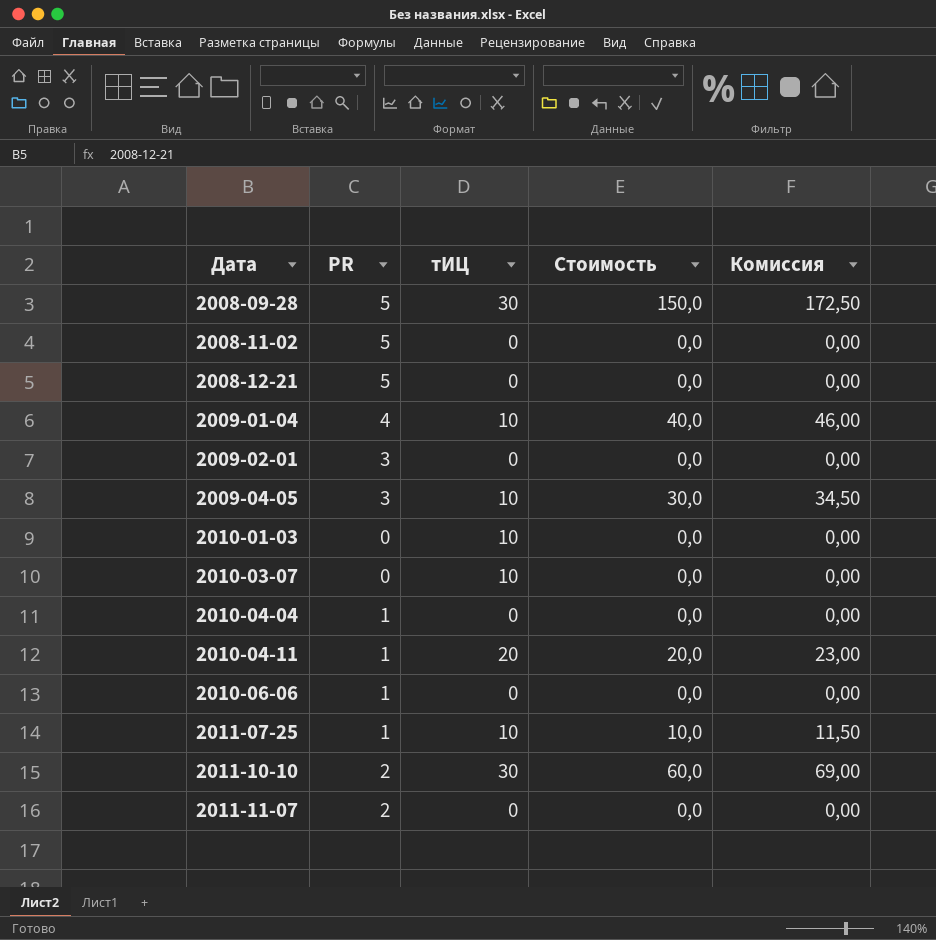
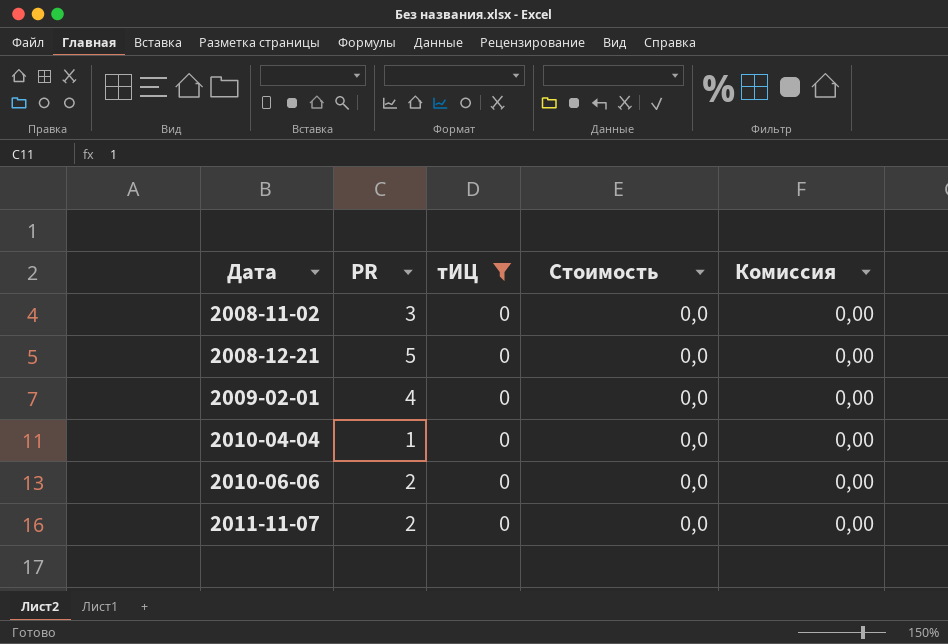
filter: none -> тИЦ = 0
2008-11-02 | PR: 5 -> 3
2009-02-01 | PR: 3 -> 4
2010-06-06 | PR: 1 -> 2

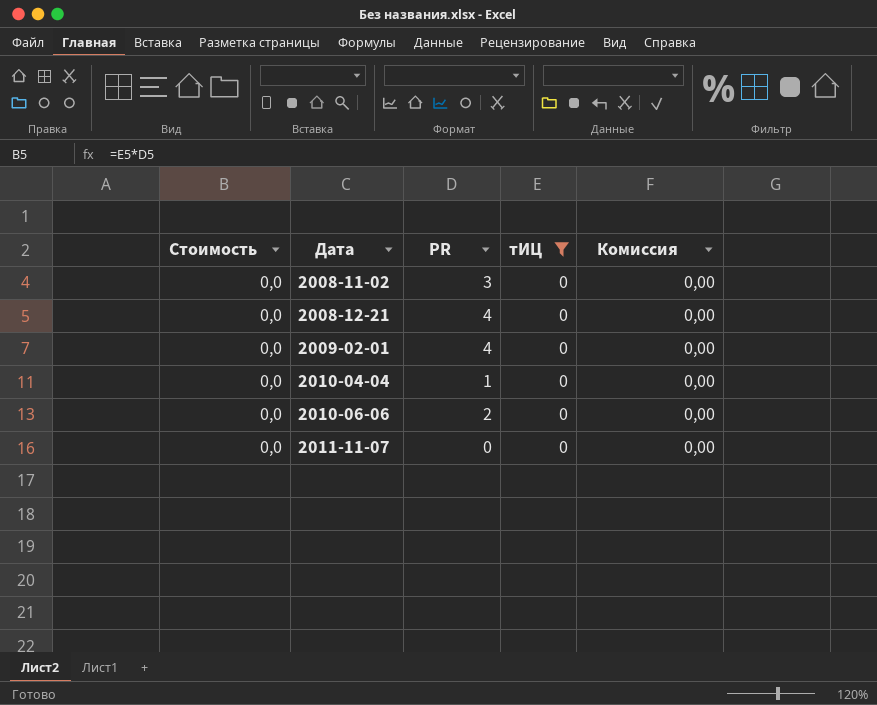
column Стоимость | position: 4 -> 1
2008-12-21 | PR: 5 -> 4
2011-11-07 | PR: 2 -> 0

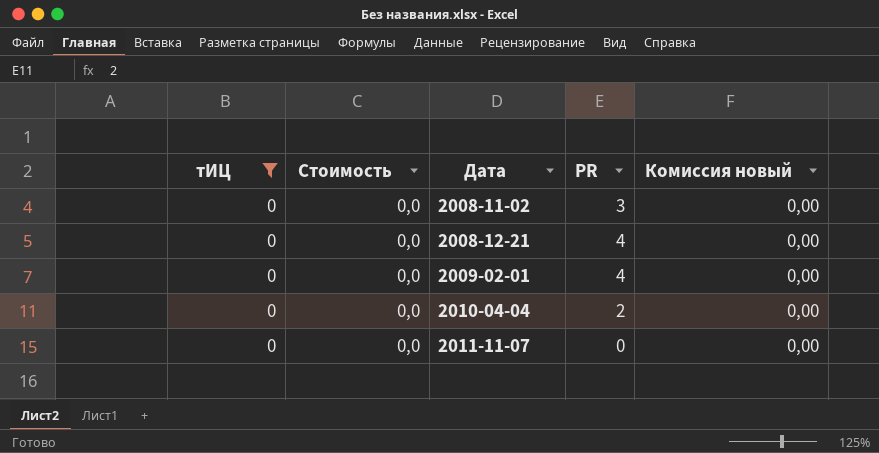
column тИЦ | position: 4 -> 1
column name: Комиссия -> Комиссия новый
row 2010-06-06: 0,0 | 2 | 0 | 0,00 -> none
2010-04-04 | PR: 1 -> 2

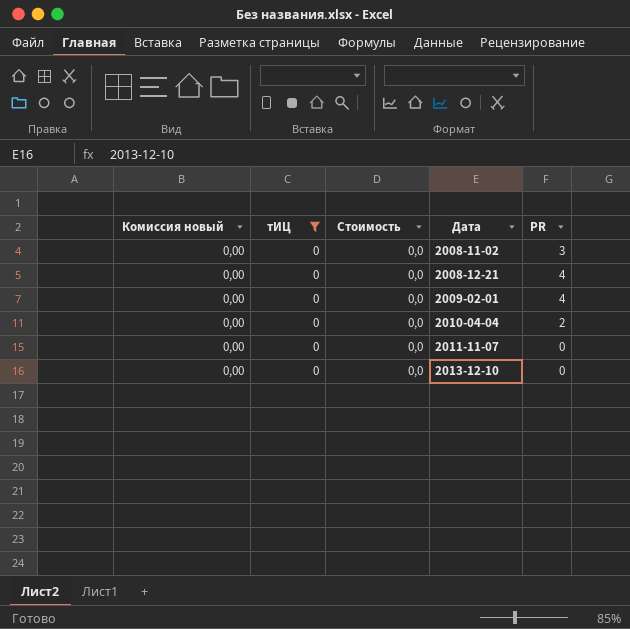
column Комиссия новый | position: 5 -> 1
row 2013-12-10: none -> 0,00 | 0 | 0,0 | 0

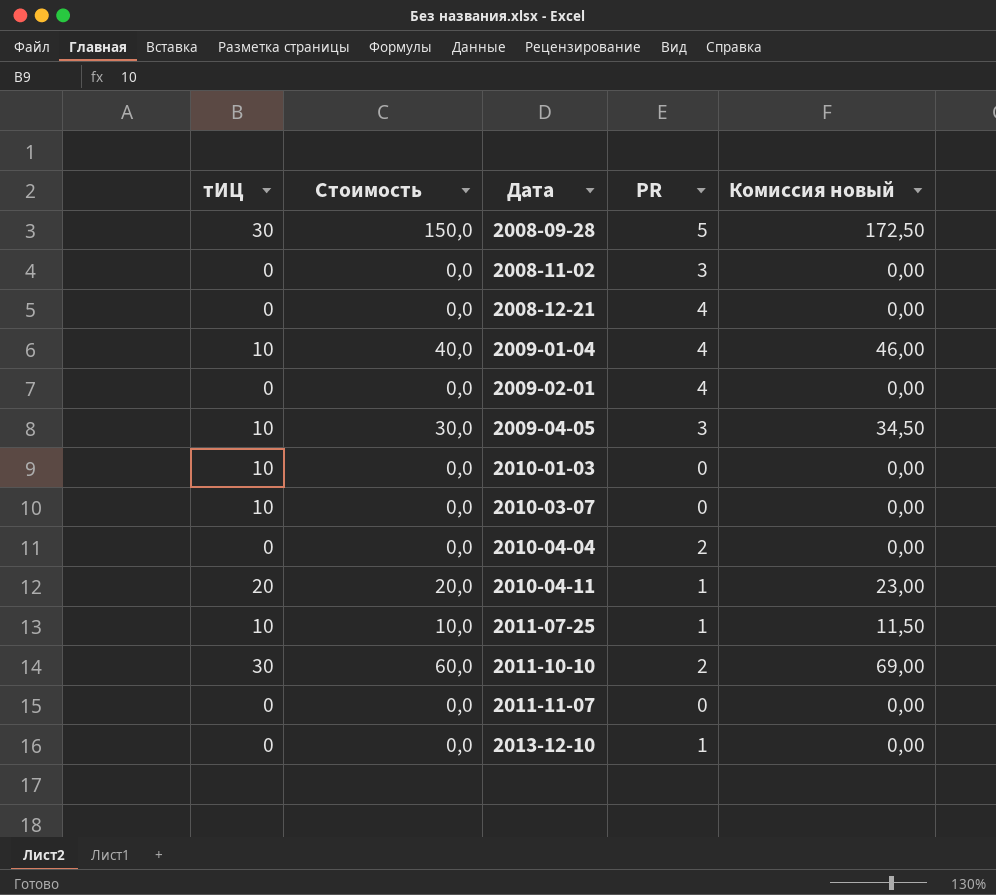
filter: тИЦ = 0 -> none
column Комиссия новый | position: 1 -> 5
2013-12-10 | PR: 0 -> 1

